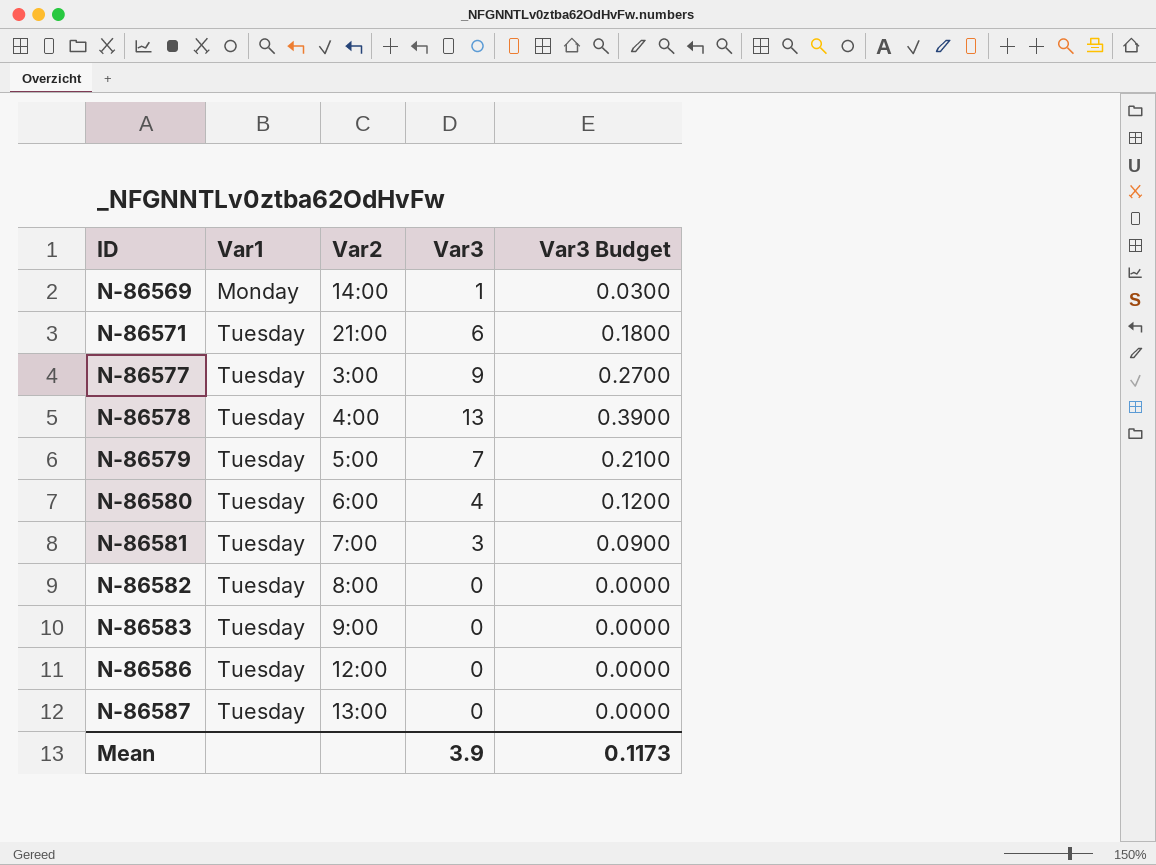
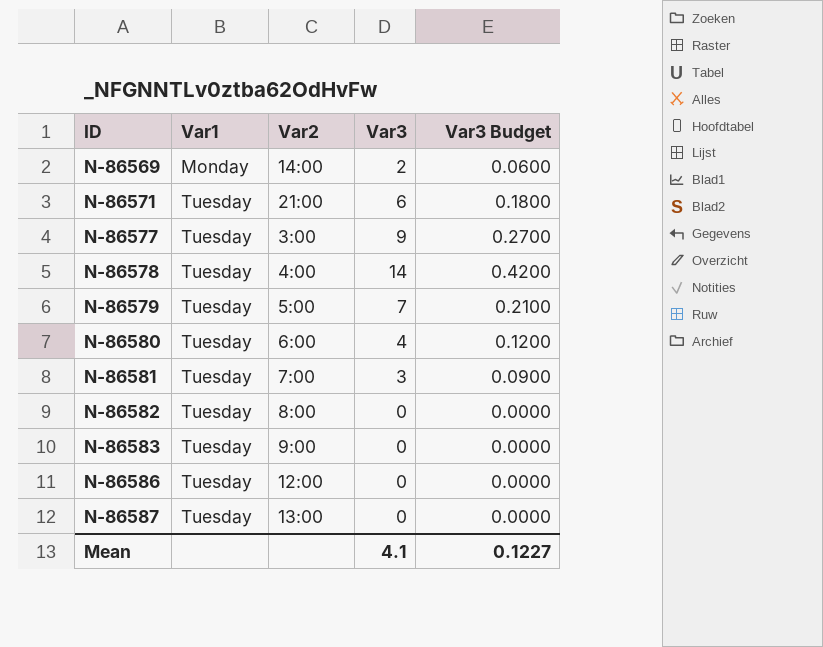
N-86569 | Var3: 1 -> 2
N-86569 | Var3 Budget: 0.0300 -> 0.0600
N-86578 | Var3: 13 -> 14
N-86578 | Var3 Budget: 0.3900 -> 0.4200
Mean | Var3: 3.9 -> 4.1
Mean | Var3 Budget: 0.1173 -> 0.1227

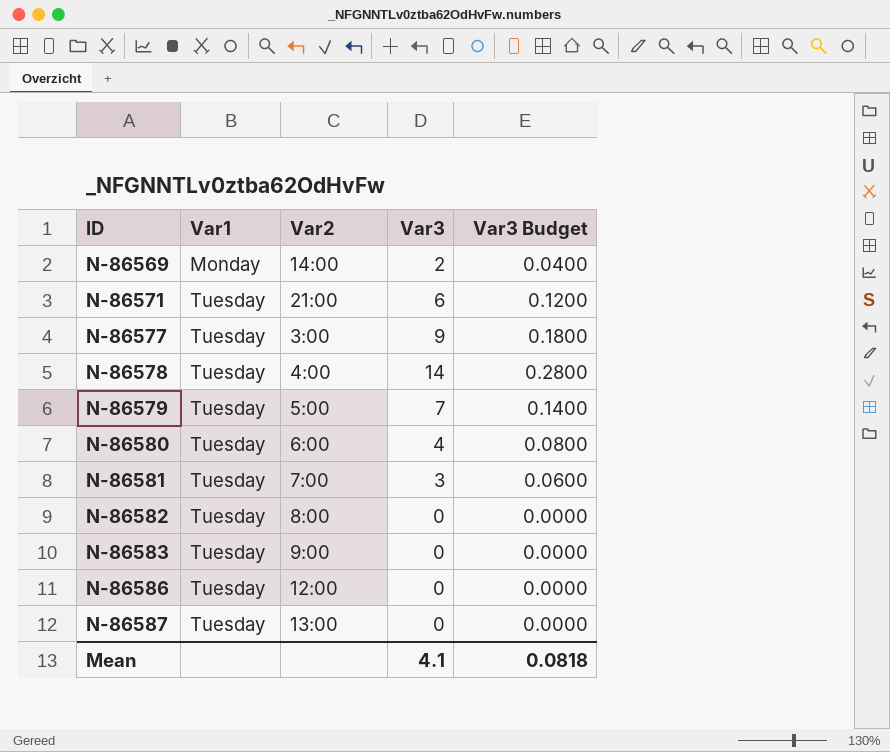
column Var3 Budget | formula: [Var3] * 0.03 -> [Var3] * 0.02
Mean | Var3 Budget: 0.1227 -> 0.0818

